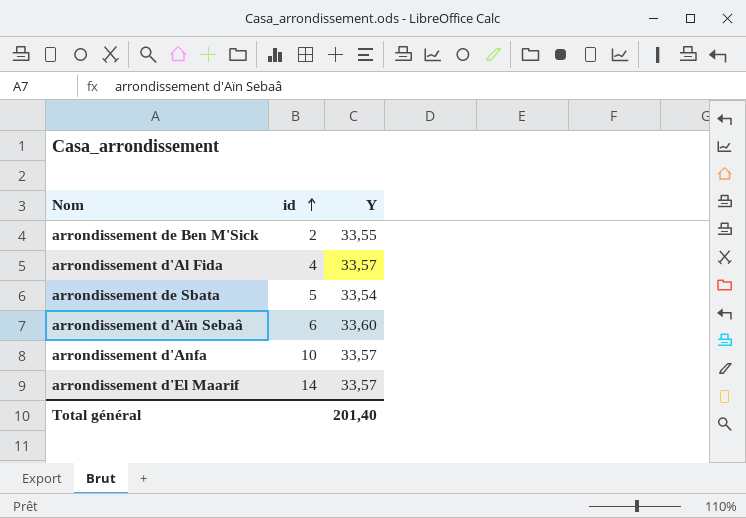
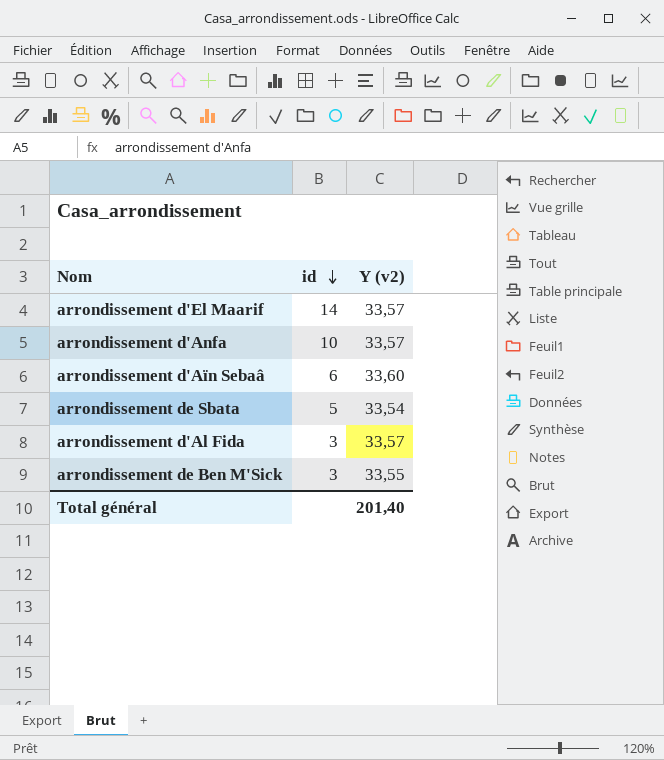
row order: id ascending -> id descending
column name: Y -> Y (v2)
arrondissement d'Al Fida | id: 4 -> 3
arrondissement de Ben M'Sick | id: 2 -> 3

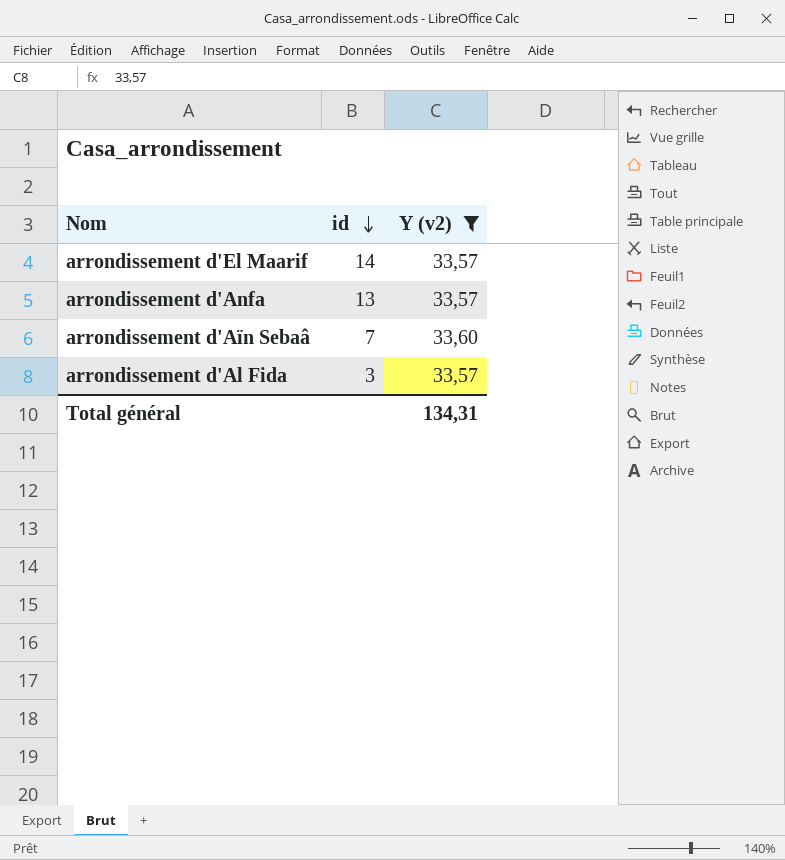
filter: none -> Y (v2) >= 33,57
arrondissement d'Anfa | id: 10 -> 13
arrondissement d'Aïn Sebaâ | id: 6 -> 7
Total général | Y (v2): 201,40 -> 134,31

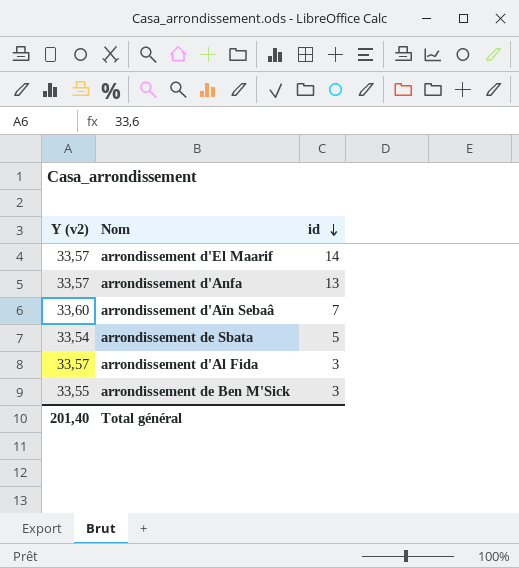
filter: Y (v2) >= 33,57 -> none
column Y (v2) | position: 3 -> 1
Total général | Y (v2): 134,31 -> 201,40

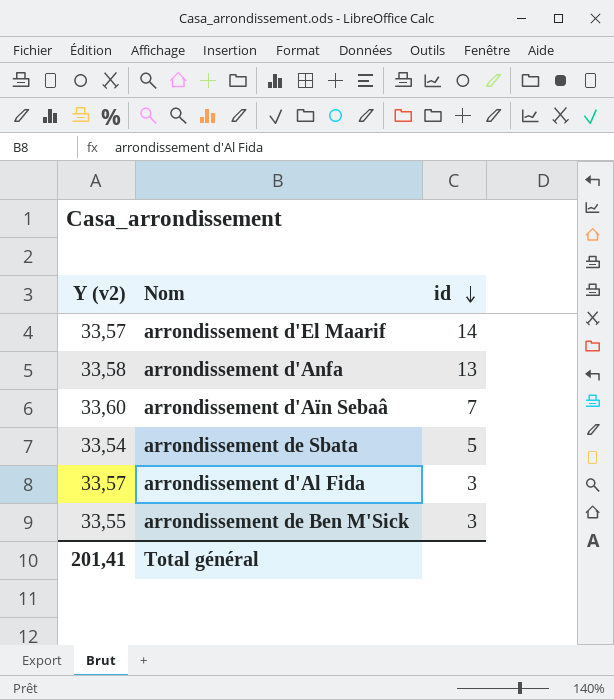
arrondissement d'Anfa | Y (v2): 33,57 -> 33,58
Total général | Y (v2): 201,40 -> 201,41

